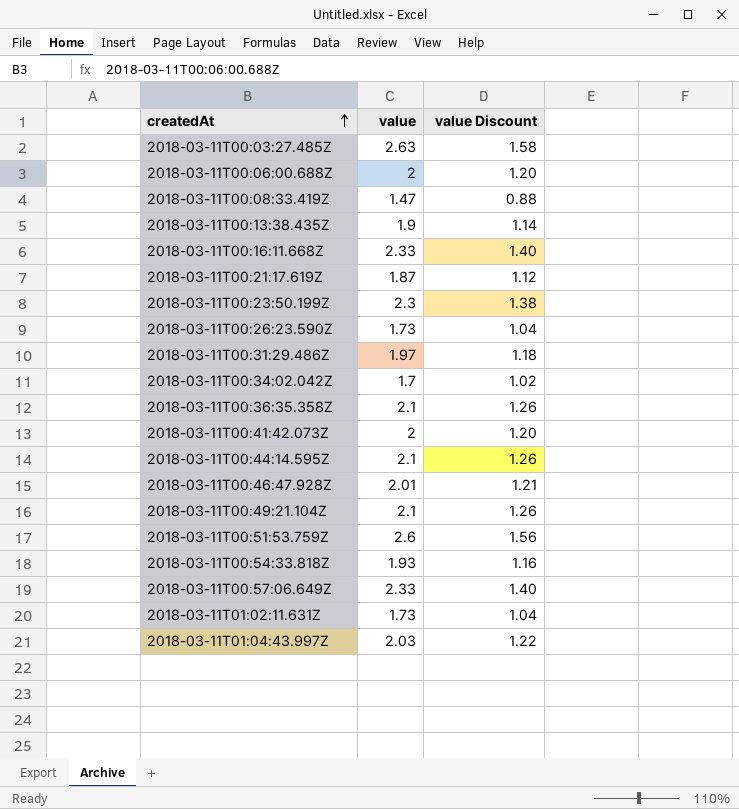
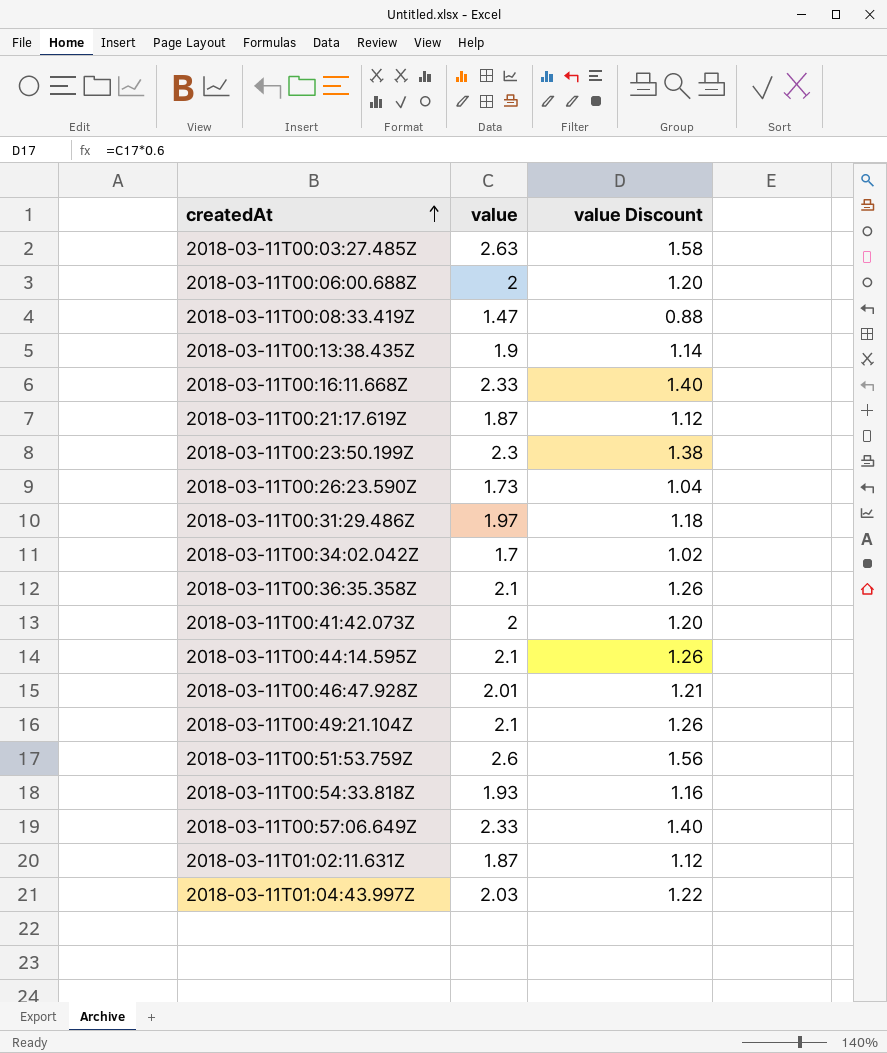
2018-03-11T01:02:11.631Z | value: 1.73 -> 1.87
2018-03-11T01:02:11.631Z | value Discount: 1.04 -> 1.12

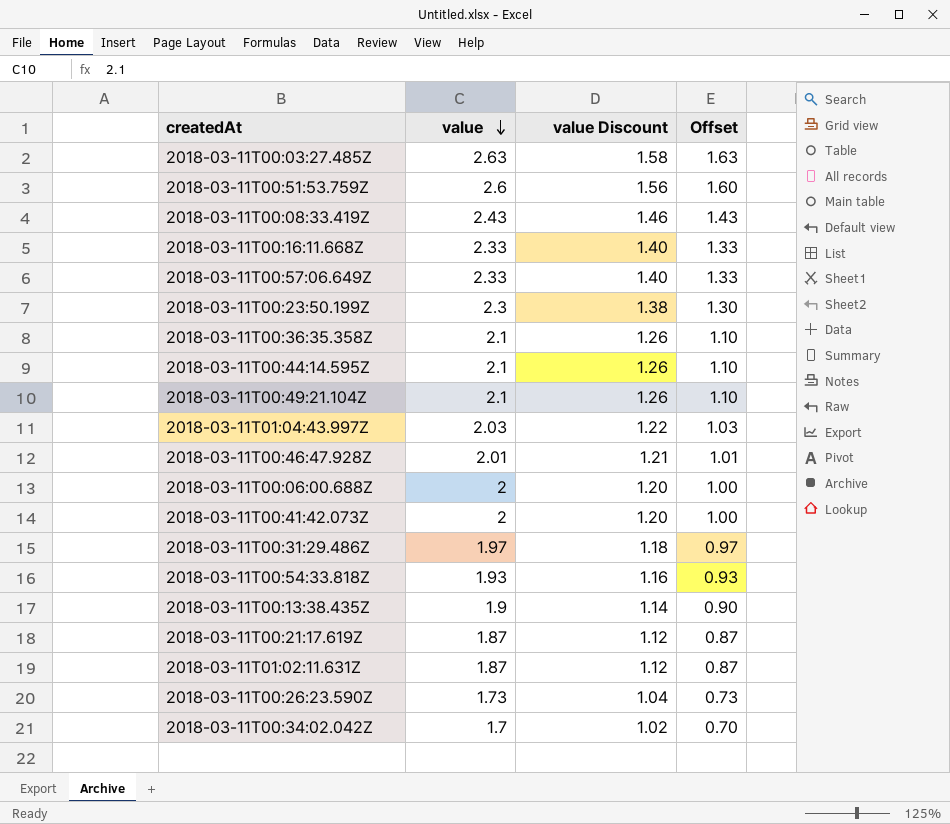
row order: createdAt ascending -> value descending
column Offset | formula: none -> [value] - 1
2018-03-11T00:08:33.419Z | value: 1.47 -> 2.43
2018-03-11T00:08:33.419Z | value Discount: 0.88 -> 1.46

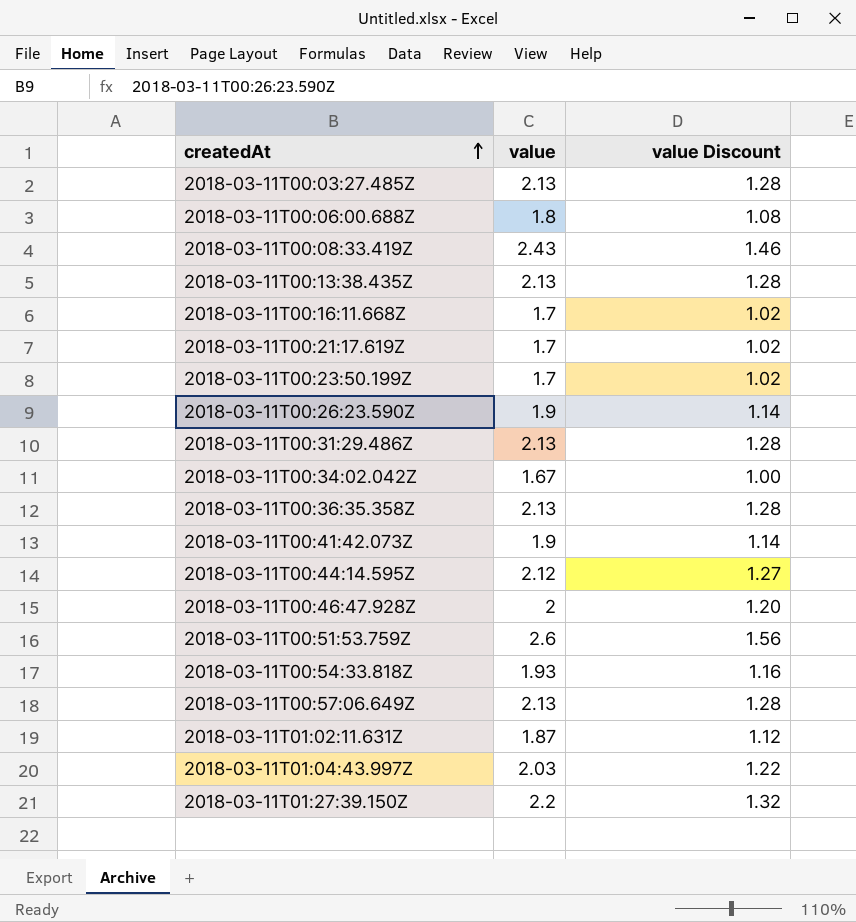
row order: value descending -> createdAt ascending
column Offset | formula: [value] - 1 -> none
row 2018-03-11T00:49:21.104Z: 2.1 | 1.26 | 1.10 -> none
2018-03-11T00:03:27.485Z | value: 2.63 -> 2.13
2018-03-11T00:03:27.485Z | value Discount: 1.58 -> 1.28
2018-03-11T00:06:00.688Z | value: 2 -> 1.8
2018-03-11T00:06:00.688Z | value Discount: 1.20 -> 1.08
2018-03-11T00:13:38.435Z | value: 1.9 -> 2.13
2018-03-11T00:13:38.435Z | value Discount: 1.14 -> 1.28
2018-03-11T00:16:11.668Z | value: 2.33 -> 1.7
2018-03-11T00:16:11.668Z | value Discount: 1.40 -> 1.02
2018-03-11T00:21:17.619Z | value: 1.87 -> 1.7
2018-03-11T00:21:17.619Z | value Discount: 1.12 -> 1.02
2018-03-11T00:23:50.199Z | value: 2.3 -> 1.7
2018-03-11T00:23:50.199Z | value Discount: 1.38 -> 1.02
2018-03-11T00:26:23.590Z | value: 1.73 -> 1.9
2018-03-11T00:26:23.590Z | value Discount: 1.04 -> 1.14
2018-03-11T00:31:29.486Z | value: 1.97 -> 2.13
2018-03-11T00:31:29.486Z | value Discount: 1.18 -> 1.28
2018-03-11T00:34:02.042Z | value: 1.7 -> 1.67
2018-03-11T00:34:02.042Z | value Discount: 1.02 -> 1.00
2018-03-11T00:36:35.358Z | value: 2.1 -> 2.13
2018-03-11T00:36:35.358Z | value Discount: 1.26 -> 1.28
2018-03-11T00:41:42.073Z | value: 2 -> 1.9
2018-03-11T00:41:42.073Z | value Discount: 1.20 -> 1.14
2018-03-11T00:44:14.595Z | value: 2.1 -> 2.12
2018-03-11T00:44:14.595Z | value Discount: 1.26 -> 1.27
2018-03-11T00:46:47.928Z | value: 2.01 -> 2
2018-03-11T00:46:47.928Z | value Discount: 1.21 -> 1.20
2018-03-11T00:57:06.649Z | value: 2.33 -> 2.13
2018-03-11T00:57:06.649Z | value Discount: 1.40 -> 1.28
row 2018-03-11T01:27:39.150Z: none -> 2.2 | 1.32

